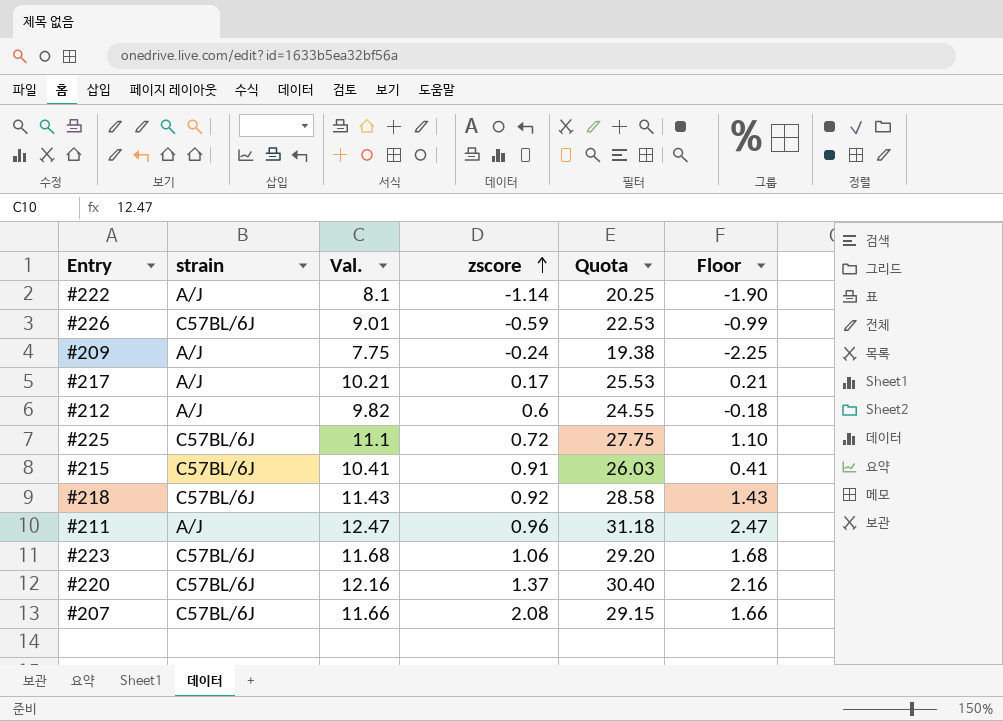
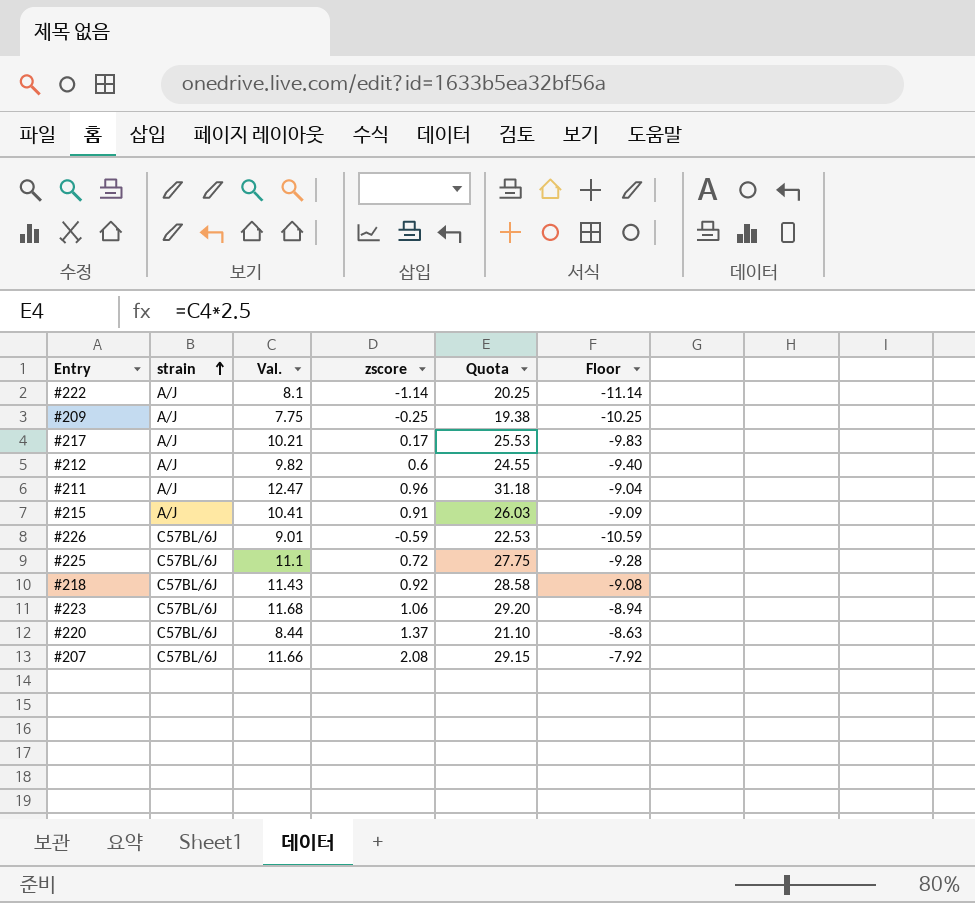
row order: zscore ascending -> strain ascending
column Floor | formula: [Val.] - 10 -> [zscore] - 10
#209 | zscore: -0.24 -> -0.25
#215 | strain: C57BL/6J -> A/J
#220 | Val.: 12.16 -> 8.44
#220 | Quota: 30.40 -> 21.10

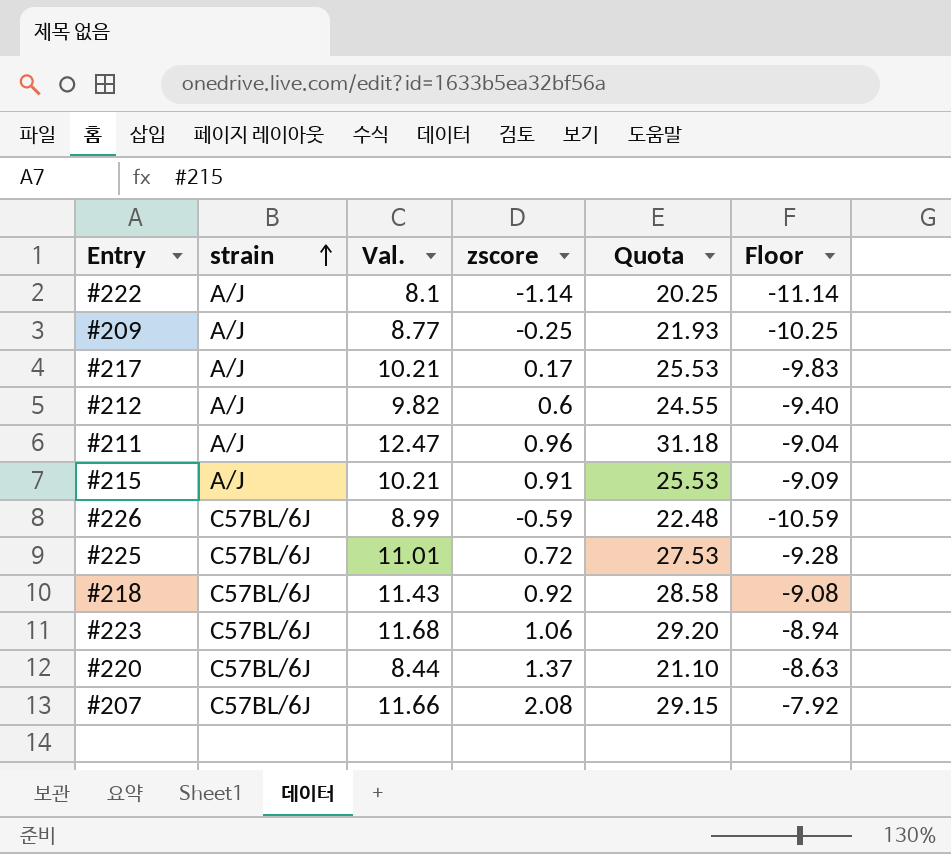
#209 | Val.: 7.75 -> 8.77
#209 | Quota: 19.38 -> 21.93
#215 | Val.: 10.41 -> 10.21
#215 | Quota: 26.03 -> 25.53
#226 | Val.: 9.01 -> 8.99
#226 | Quota: 22.53 -> 22.48
#225 | Val.: 11.1 -> 11.01
#225 | Quota: 27.75 -> 27.53

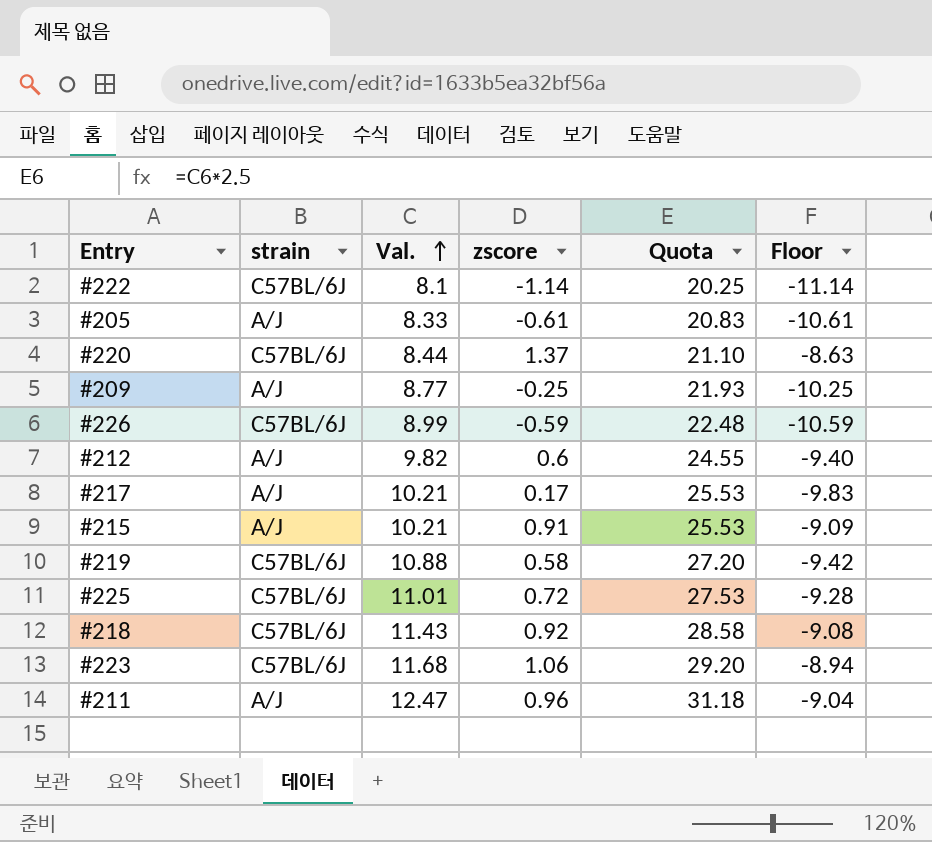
row order: strain ascending -> Val. ascending
row #207: C57BL/6J | 11.66 | 2.08 | 29.15 | -7.92 -> none
#222 | strain: A/J -> C57BL/6J
row #205: none -> A/J | 8.33 | -0.61 | 20.83 | -10.61
row #219: none -> C57BL/6J | 10.88 | 0.58 | 27.20 | -9.42

